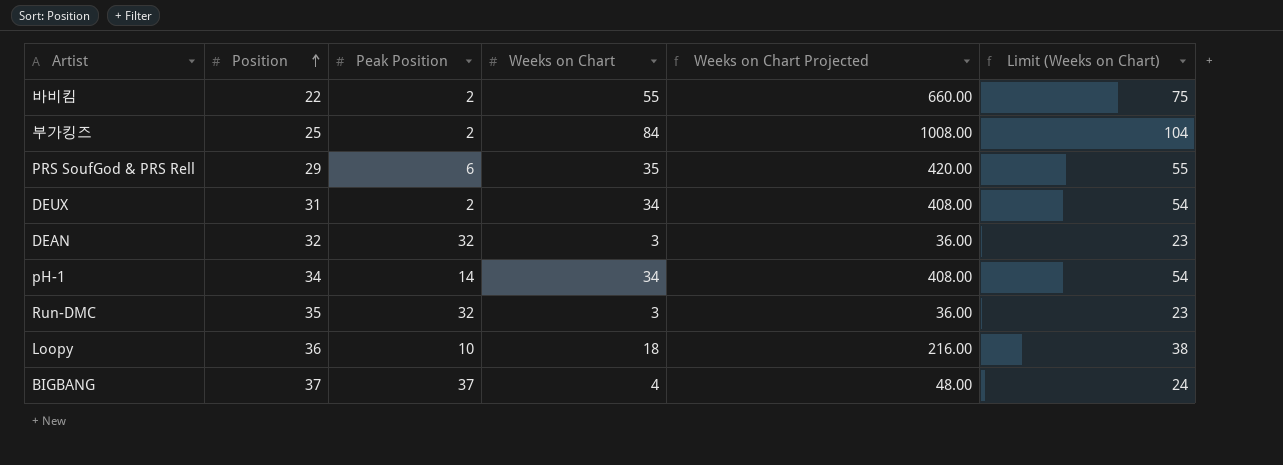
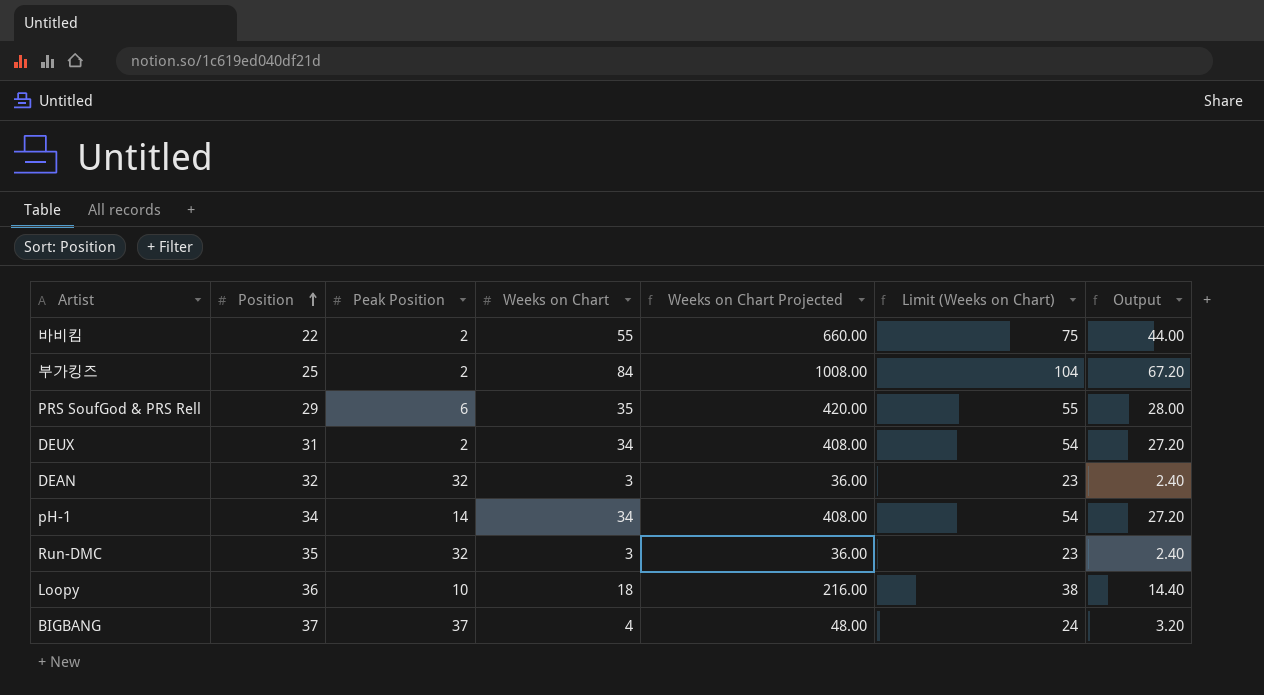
column Output | formula: none -> [Weeks on Chart] * 0.8

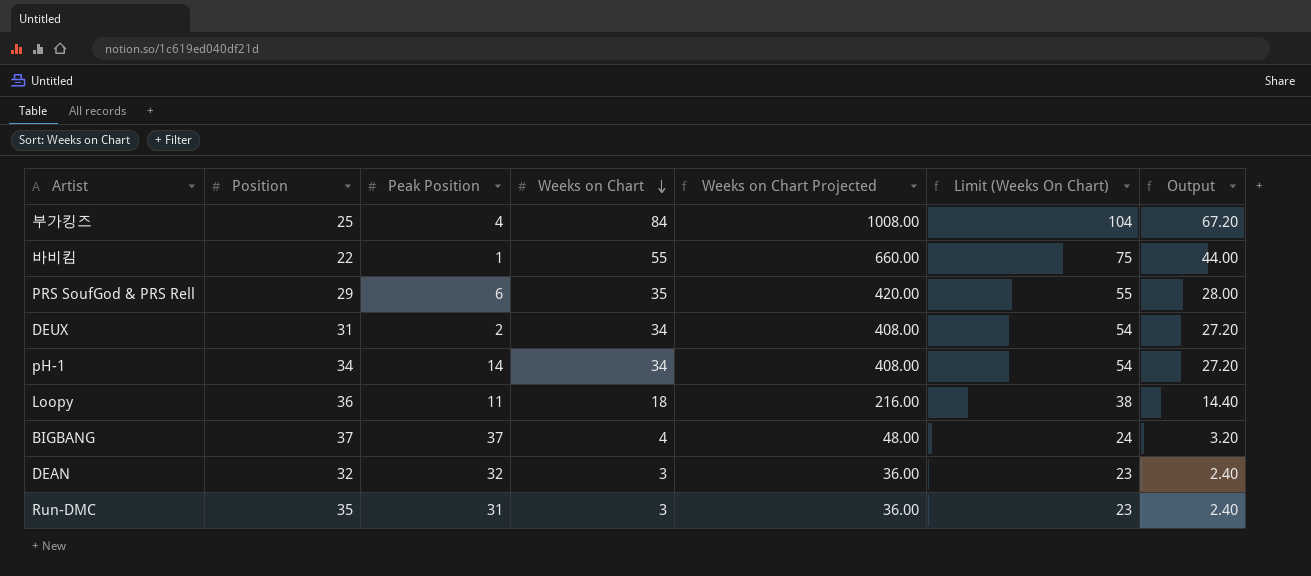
row order: Position ascending -> Weeks on Chart descending
column name: Limit (Weeks on Chart) -> Limit (Weeks On Chart)
부가킹즈 | Peak Position: 2 -> 4
바비킴 | Peak Position: 2 -> 1
Loopy | Peak Position: 10 -> 11
Run-DMC | Peak Position: 32 -> 31

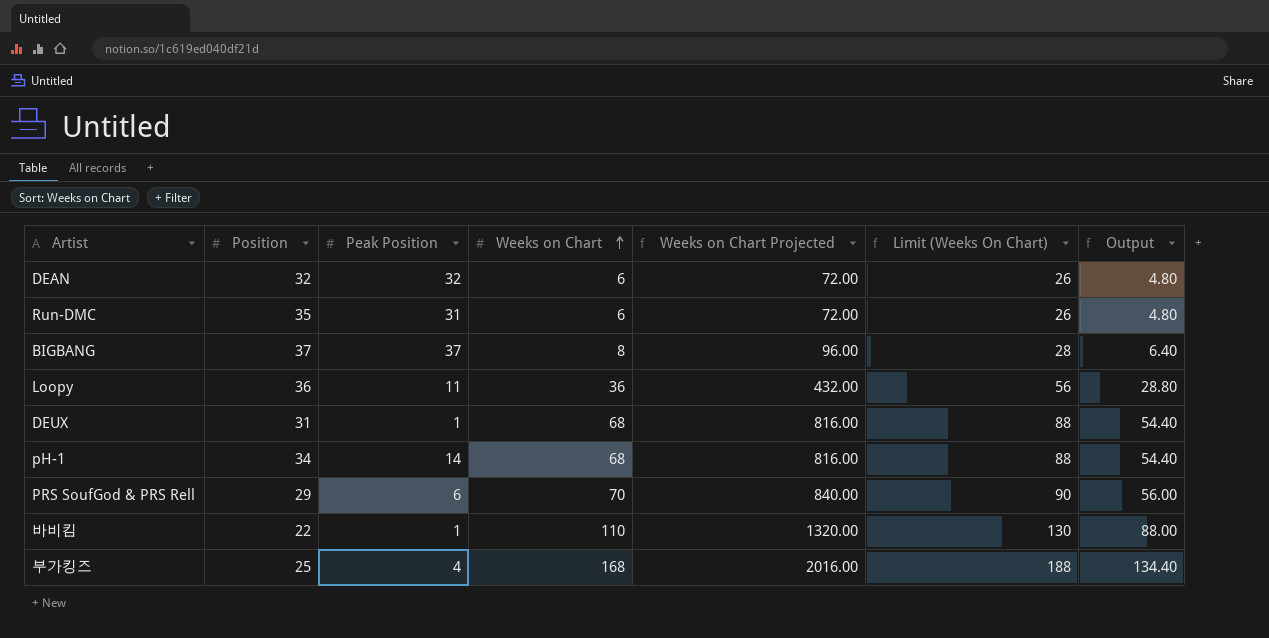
row order: Weeks on Chart descending -> Weeks on Chart ascending
DEAN | Weeks on Chart: 3 -> 6
DEAN | Weeks on Chart Projected: 36.00 -> 72.00
DEAN | Limit (Weeks On Chart): 23 -> 26
DEAN | Output: 2.40 -> 4.80
Run-DMC | Weeks on Chart: 3 -> 6
Run-DMC | Weeks on Chart Projected: 36.00 -> 72.00
Run-DMC | Limit (Weeks On Chart): 23 -> 26
Run-DMC | Output: 2.40 -> 4.80
BIGBANG | Weeks on Chart: 4 -> 8
BIGBANG | Weeks on Chart Projected: 48.00 -> 96.00
BIGBANG | Limit (Weeks On Chart): 24 -> 28
BIGBANG | Output: 3.20 -> 6.40
Loopy | Weeks on Chart: 18 -> 36
Loopy | Weeks on Chart Projected: 216.00 -> 432.00
Loopy | Limit (Weeks On Chart): 38 -> 56
Loopy | Output: 14.40 -> 28.80
DEUX | Peak Position: 2 -> 1
DEUX | Weeks on Chart: 34 -> 68
DEUX | Weeks on Chart Projected: 408.00 -> 816.00
DEUX | Limit (Weeks On Chart): 54 -> 88
DEUX | Output: 27.20 -> 54.40
pH-1 | Weeks on Chart: 34 -> 68
pH-1 | Weeks on Chart Projected: 408.00 -> 816.00
pH-1 | Limit (Weeks On Chart): 54 -> 88
pH-1 | Output: 27.20 -> 54.40
PRS SoufGod & PRS Rell | Weeks on Chart: 35 -> 70
PRS SoufGod & PRS Rell | Weeks on Chart Projected: 420.00 -> 840.00
PRS SoufGod & PRS Rell | Limit (Weeks On Chart): 55 -> 90
PRS SoufGod & PRS Rell | Output: 28.00 -> 56.00
바비킴 | Weeks on Chart: 55 -> 110
바비킴 | Weeks on Chart Projected: 660.00 -> 1320.00
바비킴 | Limit (Weeks On Chart): 75 -> 130
바비킴 | Output: 44.00 -> 88.00
부가킹즈 | Weeks on Chart: 84 -> 168
부가킹즈 | Weeks on Chart Projected: 1008.00 -> 2016.00
부가킹즈 | Limit (Weeks On Chart): 104 -> 188
부가킹즈 | Output: 67.20 -> 134.40

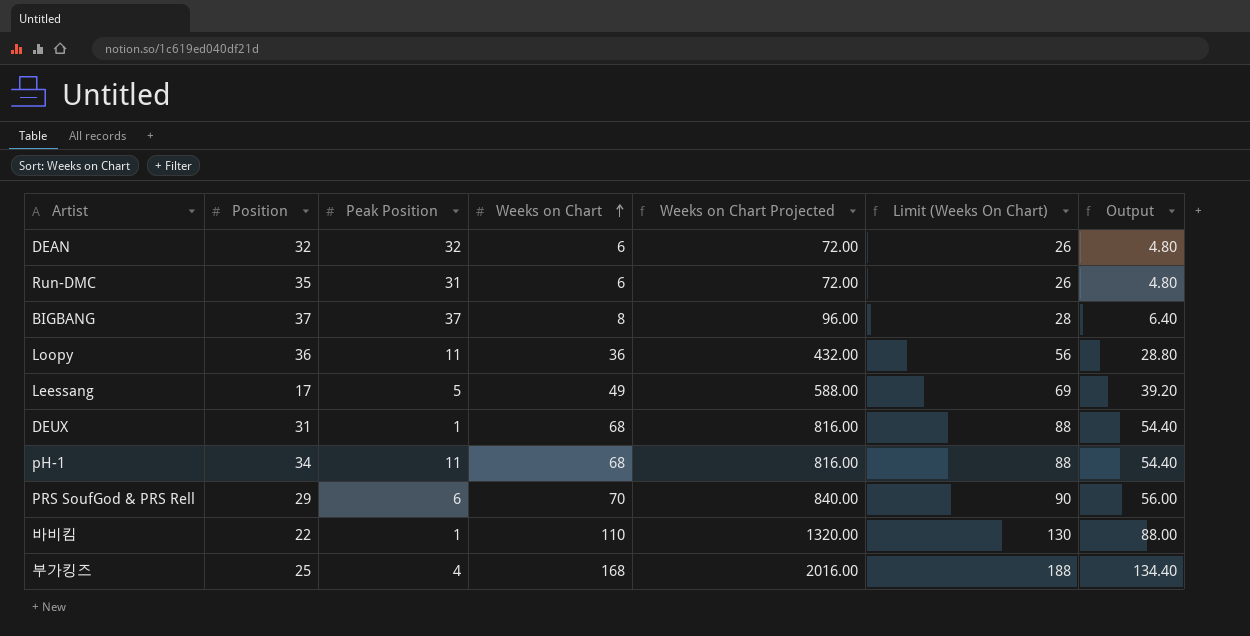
row Leessang: none -> 17 | 5 | 49 | 588.00 | 69 | 39.20
pH-1 | Peak Position: 14 -> 11

